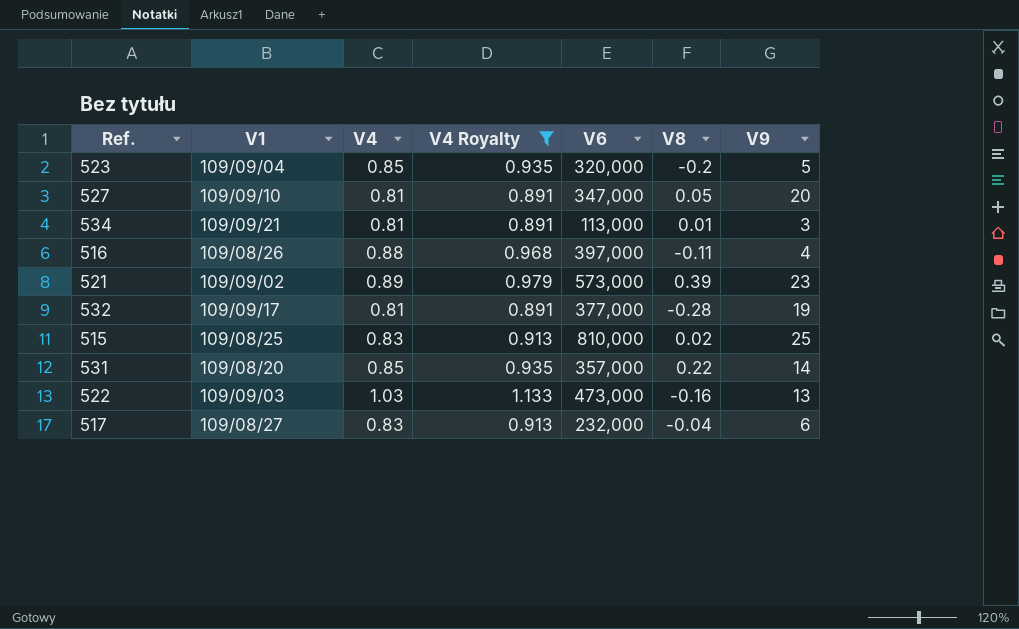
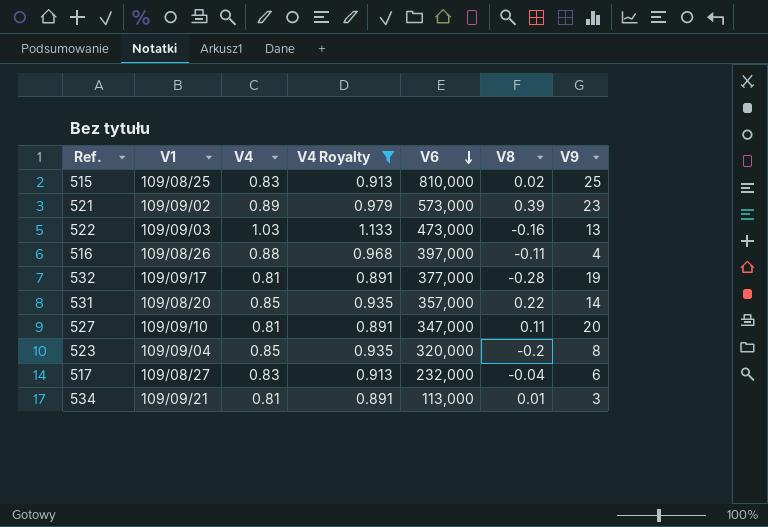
row order: none -> V6 descending
527 | V8: 0.05 -> 0.11
523 | V9: 5 -> 8

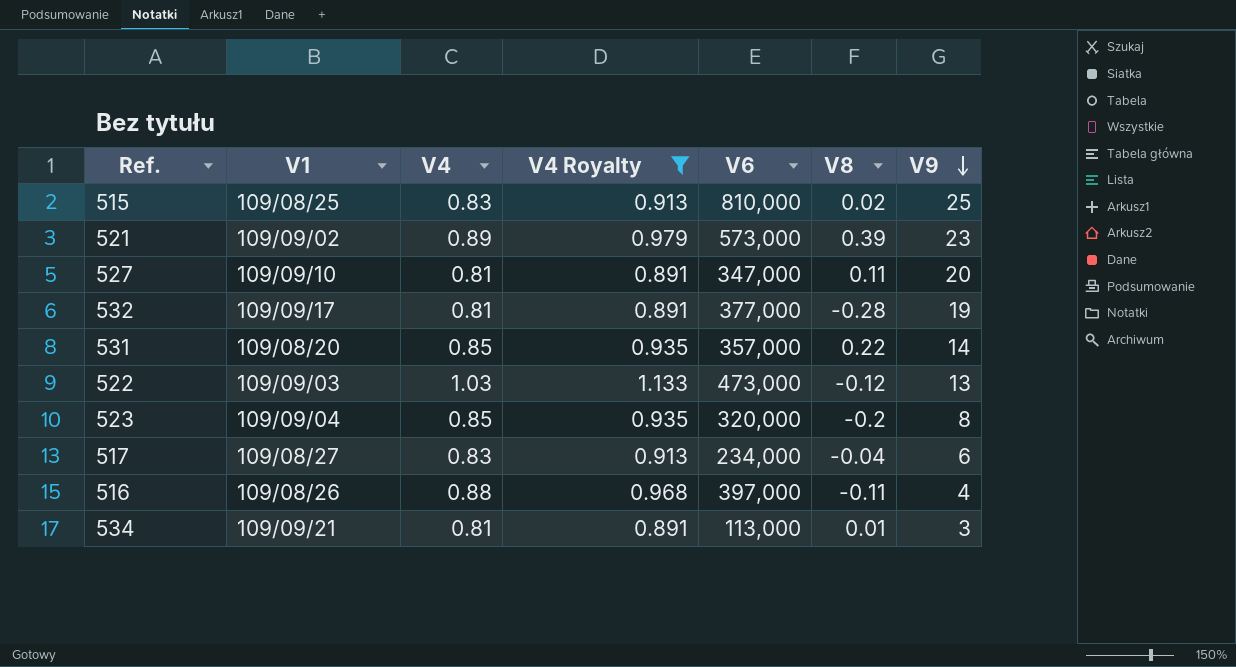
row order: V6 descending -> V9 descending
522 | V8: -0.16 -> -0.12
517 | V6: 232,000 -> 234,000

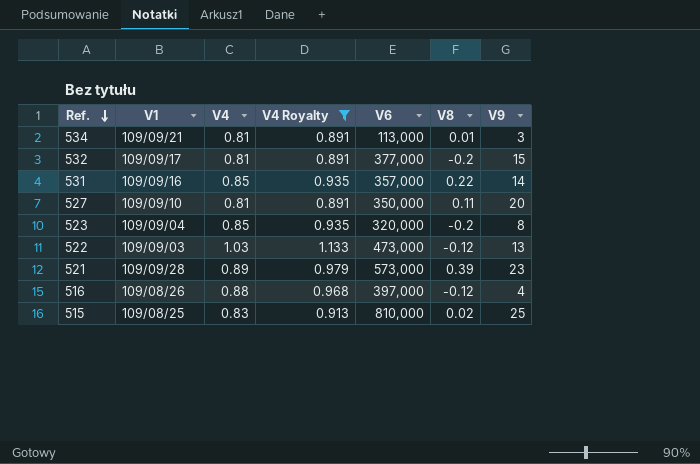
row order: V9 descending -> Ref. descending
row 517: 109/08/27 | 0.83 | 0.913 | 234,000 | -0.04 | 6 -> none
532 | V8: -0.28 -> -0.2
532 | V9: 19 -> 15
531 | V1: 109/08/20 -> 109/09/16
527 | V6: 347,000 -> 350,000
521 | V1: 109/09/02 -> 109/09/28
516 | V8: -0.11 -> -0.12

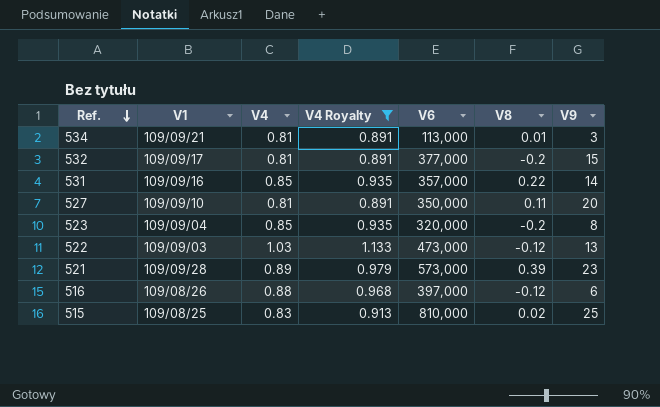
516 | V9: 4 -> 6

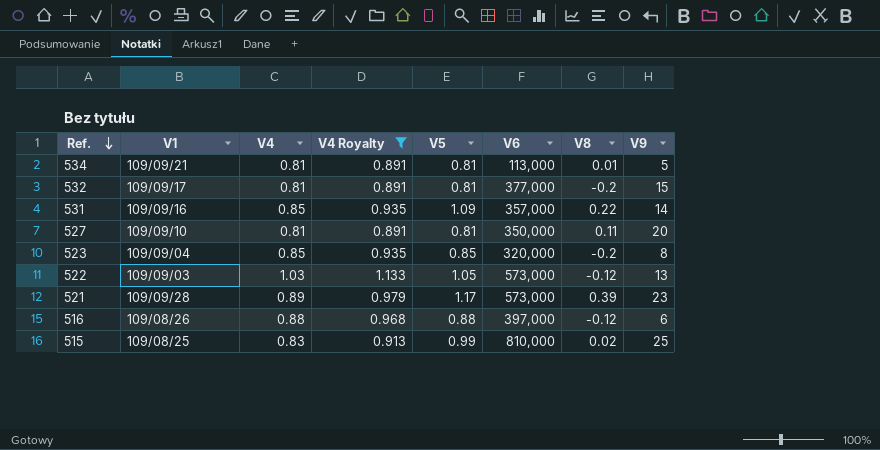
column V5 | position: none -> 5
534 | V9: 3 -> 5
522 | V6: 473,000 -> 573,000

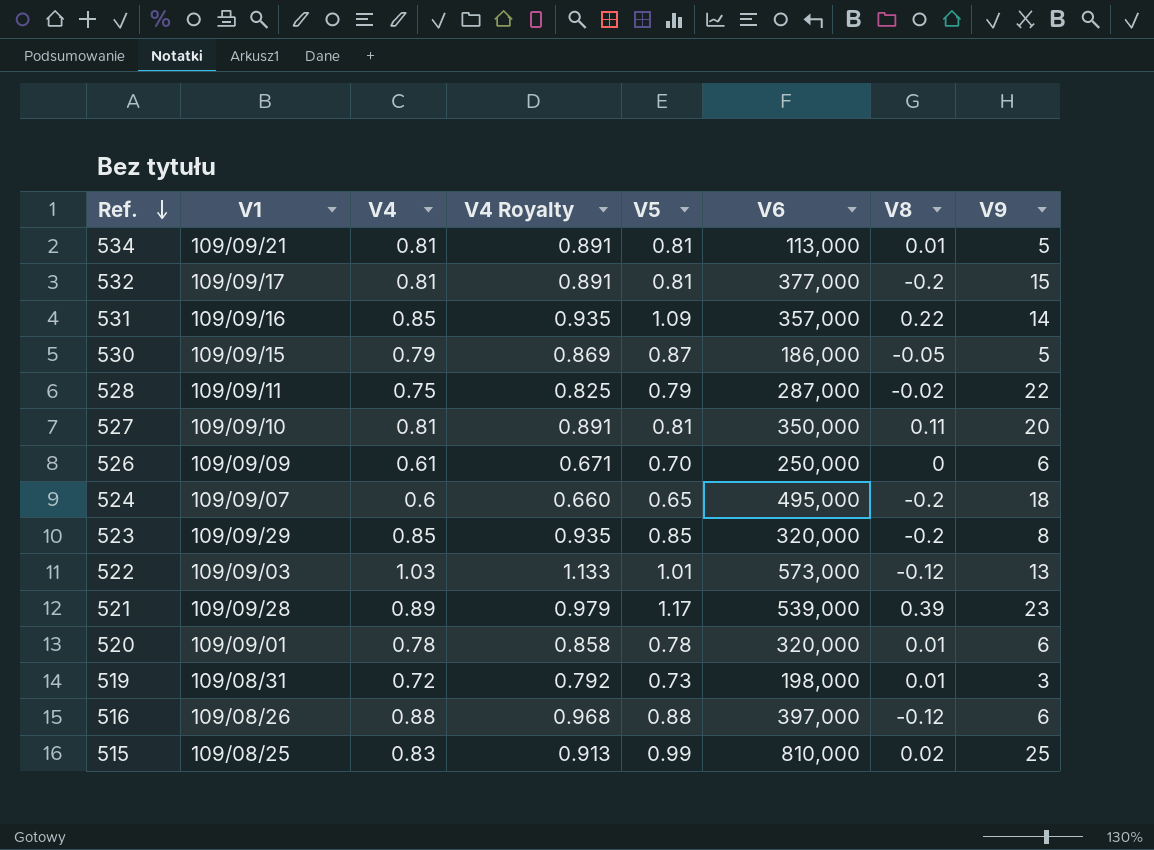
filter: V4 Royalty >= 0.891 -> none
523 | V1: 109/09/04 -> 109/09/29
522 | V5: 1.05 -> 1.01
521 | V6: 573,000 -> 539,000

